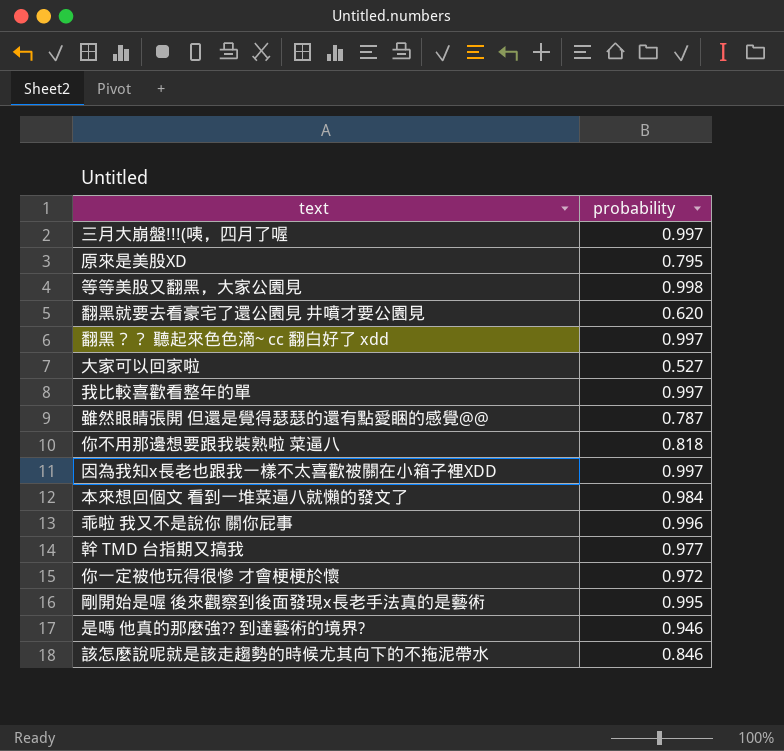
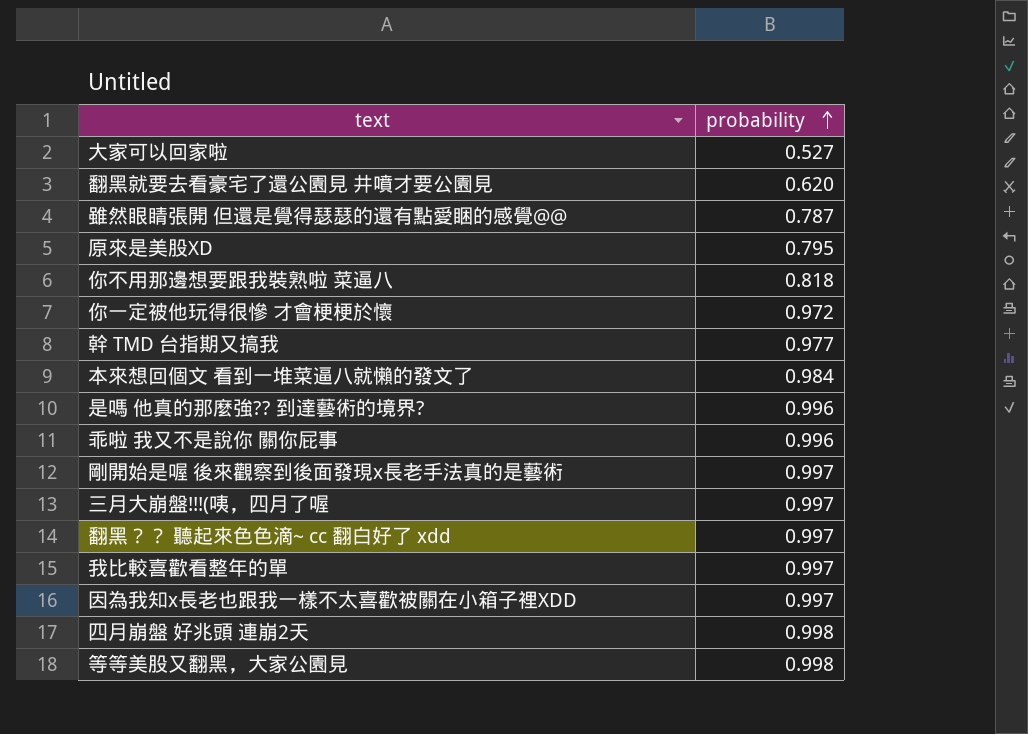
row order: none -> probability ascending
row 該怎麼說呢就是該走趨勢的時候尤其向下的不拖泥帶水: 0.846 -> none
是嗎 他真的那麼強?? 到達藝術的境界? | probability: 0.946 -> 0.996
剛開始是喔 後來觀察到後面發現x長老手法真的是藝術 | probability: 0.995 -> 0.997
row 四月崩盤 好兆頭 連崩2天: none -> 0.998

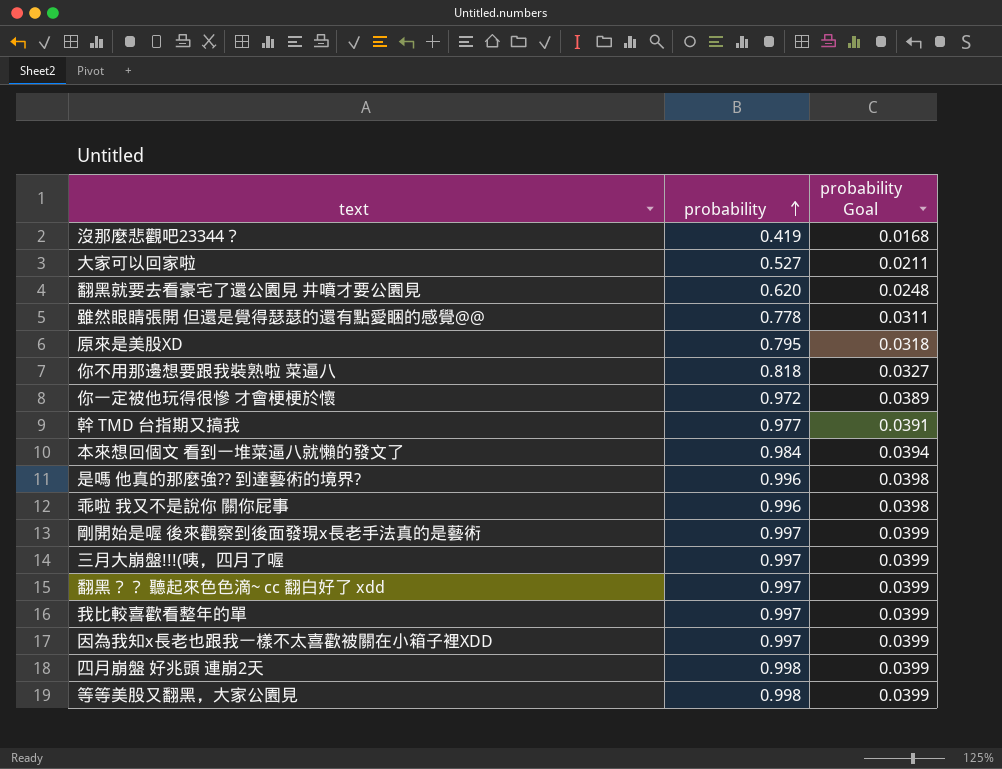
column probability Goal | formula: none -> [probability] * 0.04
row 沒那麼悲觀吧23344？: none -> 0.419 | 0.0168
雖然眼睛張開 但還是覺得瑟瑟的還有點愛睏的感覺@@ | probability: 0.787 -> 0.778

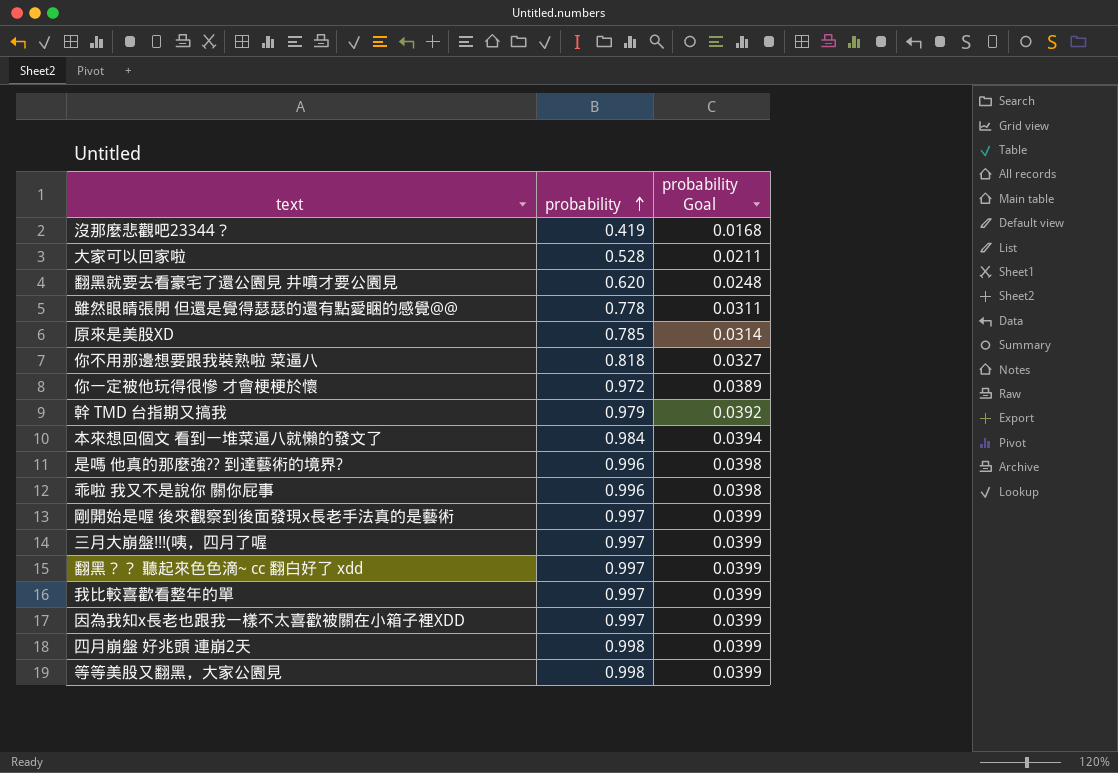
大家可以回家啦 | probability: 0.527 -> 0.528
原來是美股XD | probability: 0.795 -> 0.785
原來是美股XD | probability Goal: 0.0318 -> 0.0314
幹 TMD 台指期又搞我 | probability: 0.977 -> 0.979
幹 TMD 台指期又搞我 | probability Goal: 0.0391 -> 0.0392

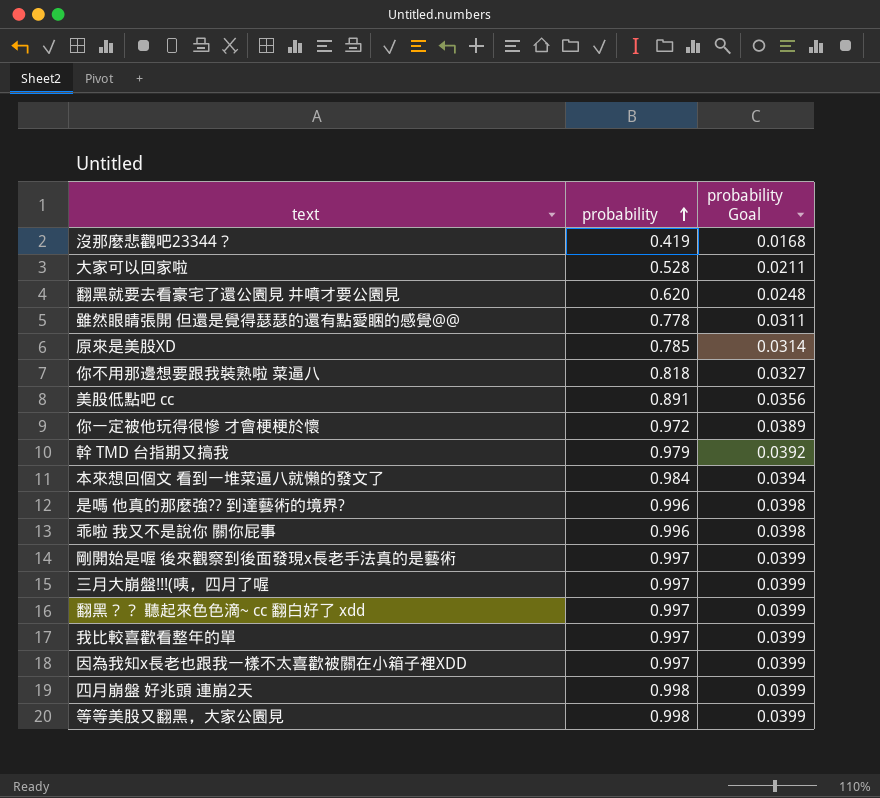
row 美股低點吧 cc: none -> 0.891 | 0.0356

